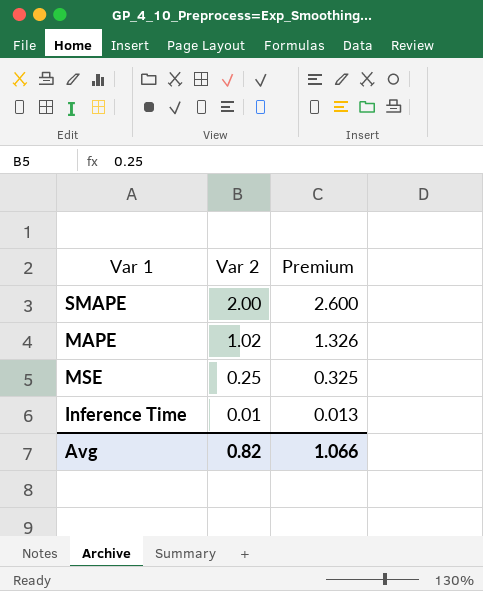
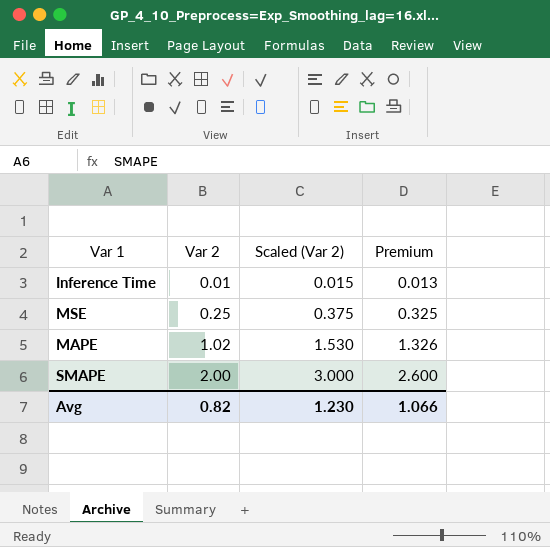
row order: Var 2 descending -> Var 2 ascending
column Scaled (Var 2) | formula: none -> [Var 2] * 1.5

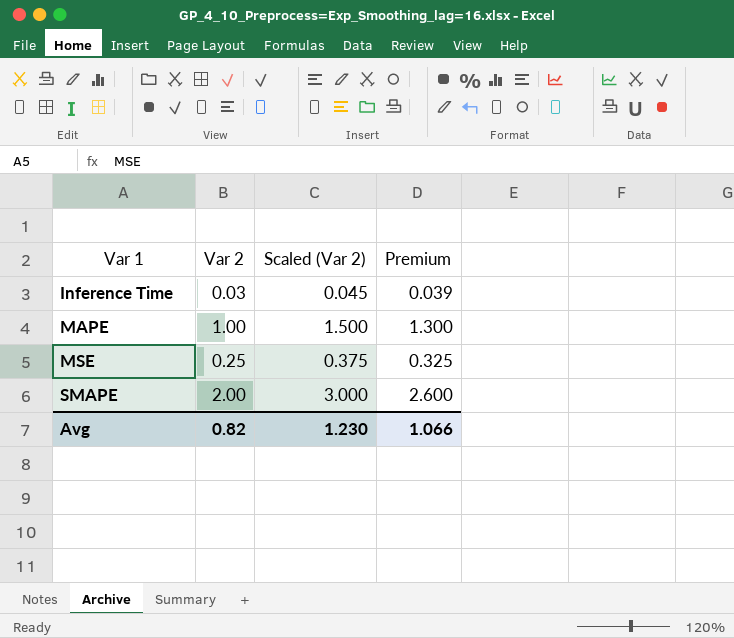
row order: Var 2 ascending -> Var 1 ascending
Inference Time | Var 2: 0.01 -> 0.03
Inference Time | Scaled (Var 2): 0.015 -> 0.045
Inference Time | Premium: 0.013 -> 0.039
MAPE | Var 2: 1.02 -> 1.00
MAPE | Scaled (Var 2): 1.530 -> 1.500
MAPE | Premium: 1.326 -> 1.300

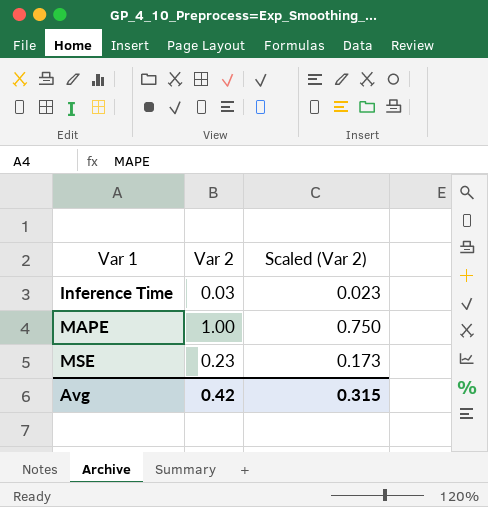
column Premium | formula: [Var 2] * 1.3 -> none
column Scaled (Var 2) | formula: [Var 2] * 1.5 -> [Var 2] * 0.75
row SMAPE: 2.00 | 3.000 | 2.600 -> none
MSE | Var 2: 0.25 -> 0.23
Avg | Var 2: 0.82 -> 0.42
Avg | Scaled (Var 2): 1.230 -> 0.315

